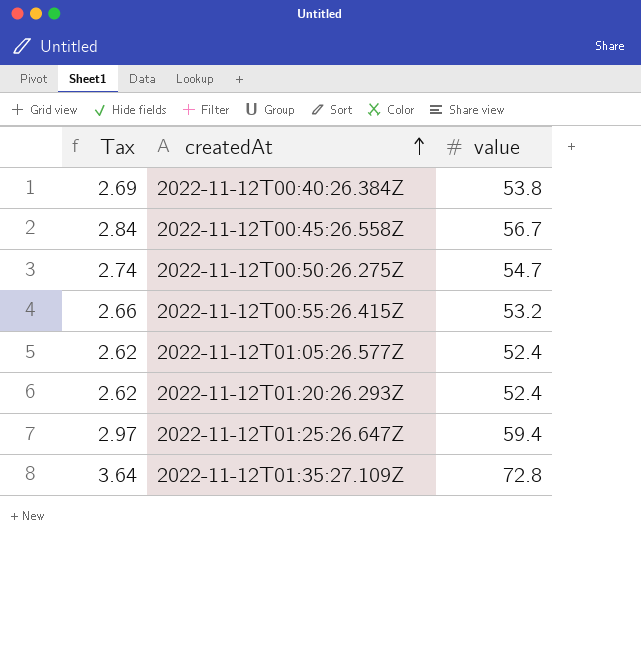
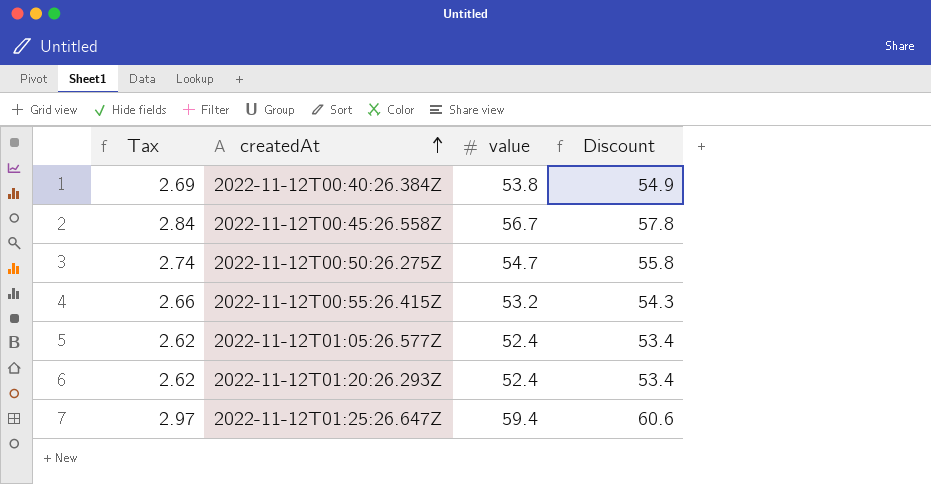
column Discount | formula: none -> [value] * 1.02
row 2022-11-12T01:35:27.109Z: 3.64 | 72.8 -> none

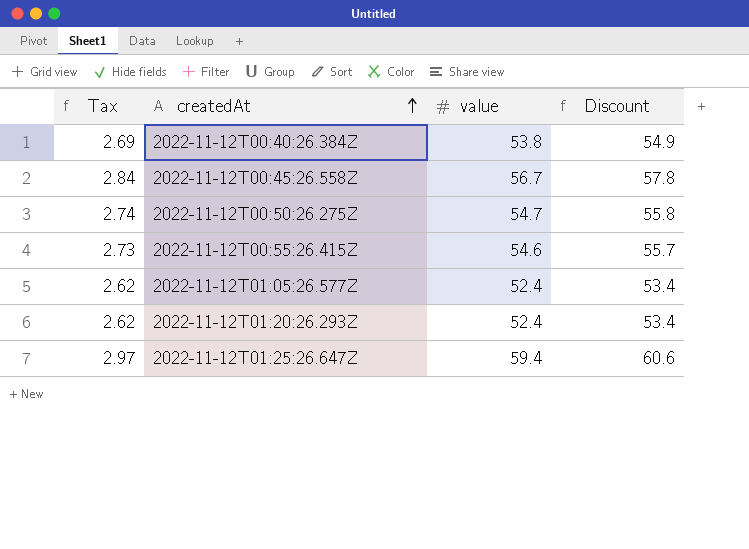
2022-11-12T00:55:26.415Z | Tax: 2.66 -> 2.73
2022-11-12T00:55:26.415Z | value: 53.2 -> 54.6
2022-11-12T00:55:26.415Z | Discount: 54.3 -> 55.7

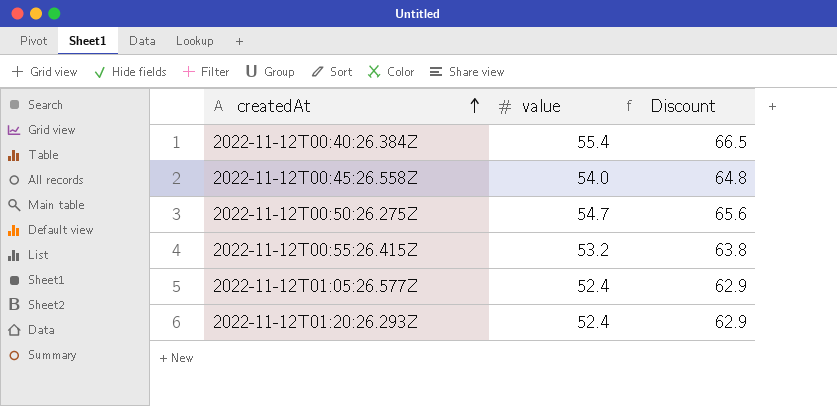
column Tax | formula: [value] * 0.05 -> none
column Discount | formula: [value] * 1.02 -> [value] * 1.2
row 2022-11-12T01:25:26.647Z: 2.97 | 59.4 | 60.6 -> none
2022-11-12T00:40:26.384Z | value: 53.8 -> 55.4
2022-11-12T00:45:26.558Z | value: 56.7 -> 54.0
2022-11-12T00:55:26.415Z | value: 54.6 -> 53.2

